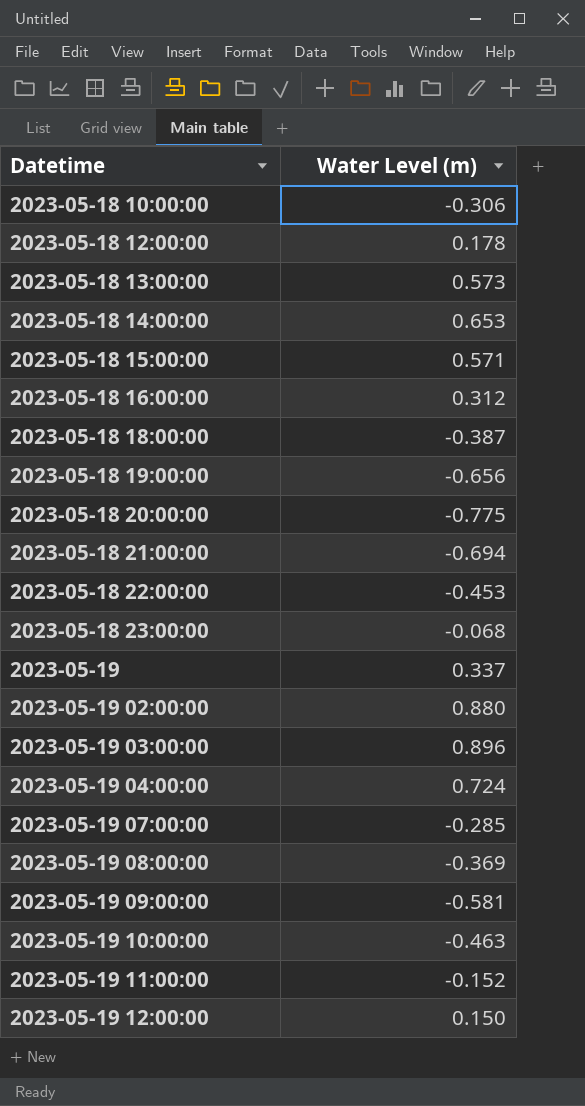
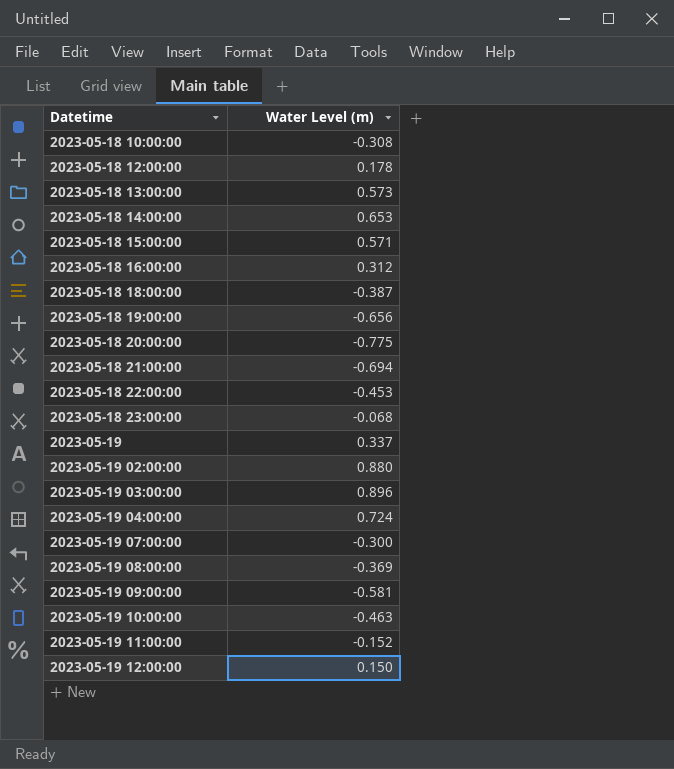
2023-05-18 10:00:00 | Water Level (m): -0.306 -> -0.308
2023-05-19 07:00:00 | Water Level (m): -0.285 -> -0.300

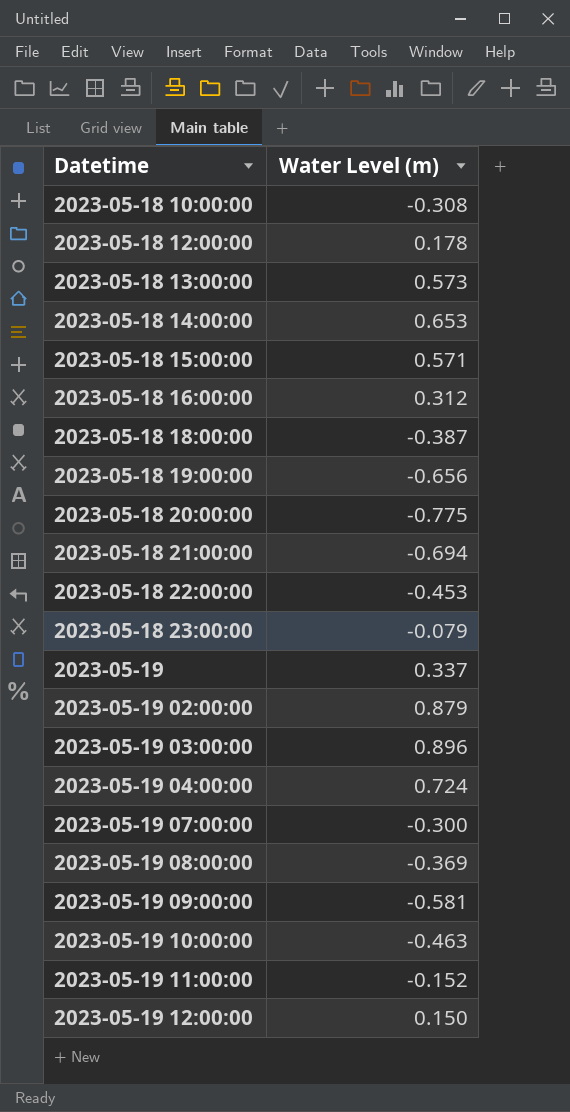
2023-05-18 23:00:00 | Water Level (m): -0.068 -> -0.079
2023-05-19 02:00:00 | Water Level (m): 0.880 -> 0.879

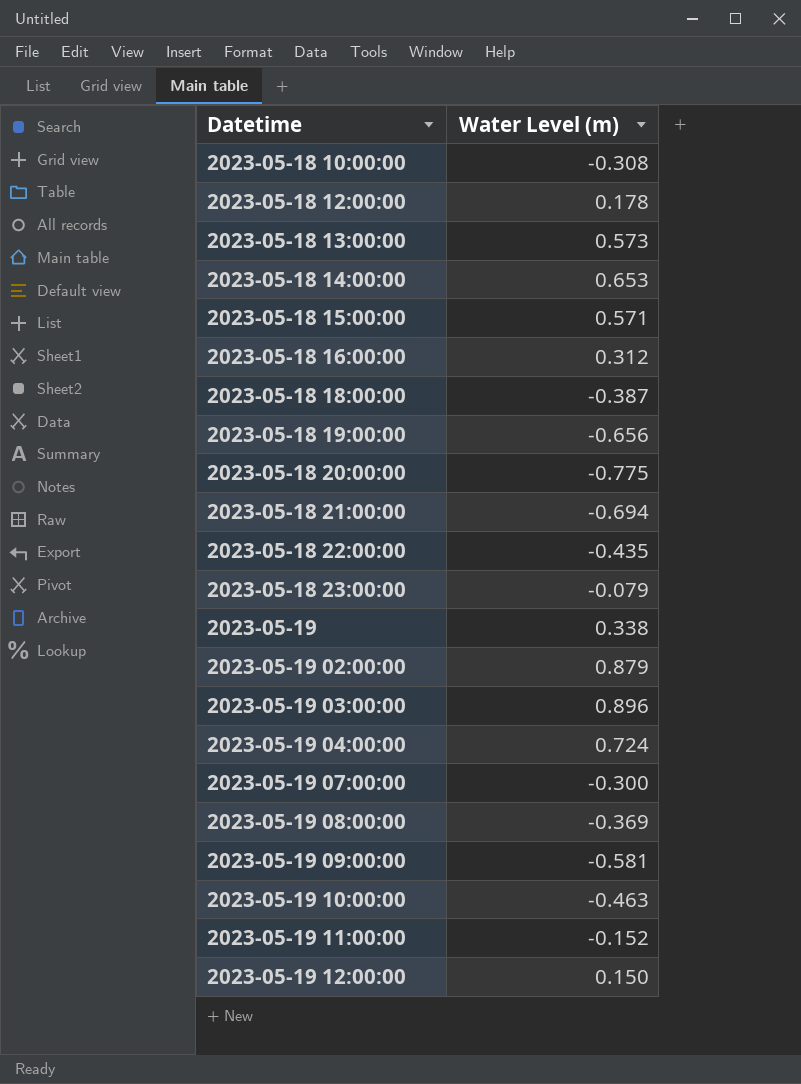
2023-05-18 22:00:00 | Water Level (m): -0.453 -> -0.435
2023-05-19 | Water Level (m): 0.337 -> 0.338

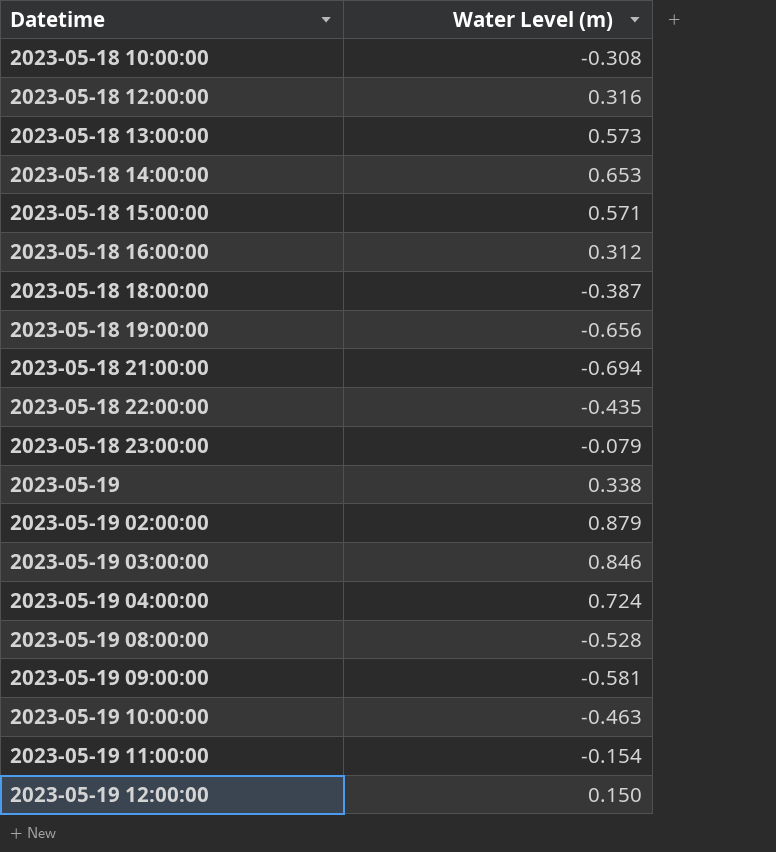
row 2023-05-18 20:00:00: -0.775 -> none
row 2023-05-19 07:00:00: -0.300 -> none
2023-05-18 12:00:00 | Water Level (m): 0.178 -> 0.316
2023-05-19 03:00:00 | Water Level (m): 0.896 -> 0.846
2023-05-19 08:00:00 | Water Level (m): -0.369 -> -0.528
2023-05-19 11:00:00 | Water Level (m): -0.152 -> -0.154

